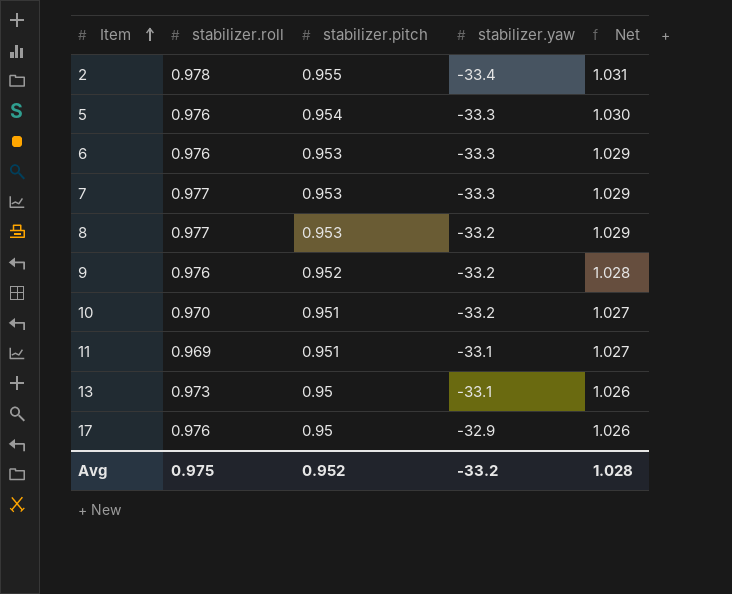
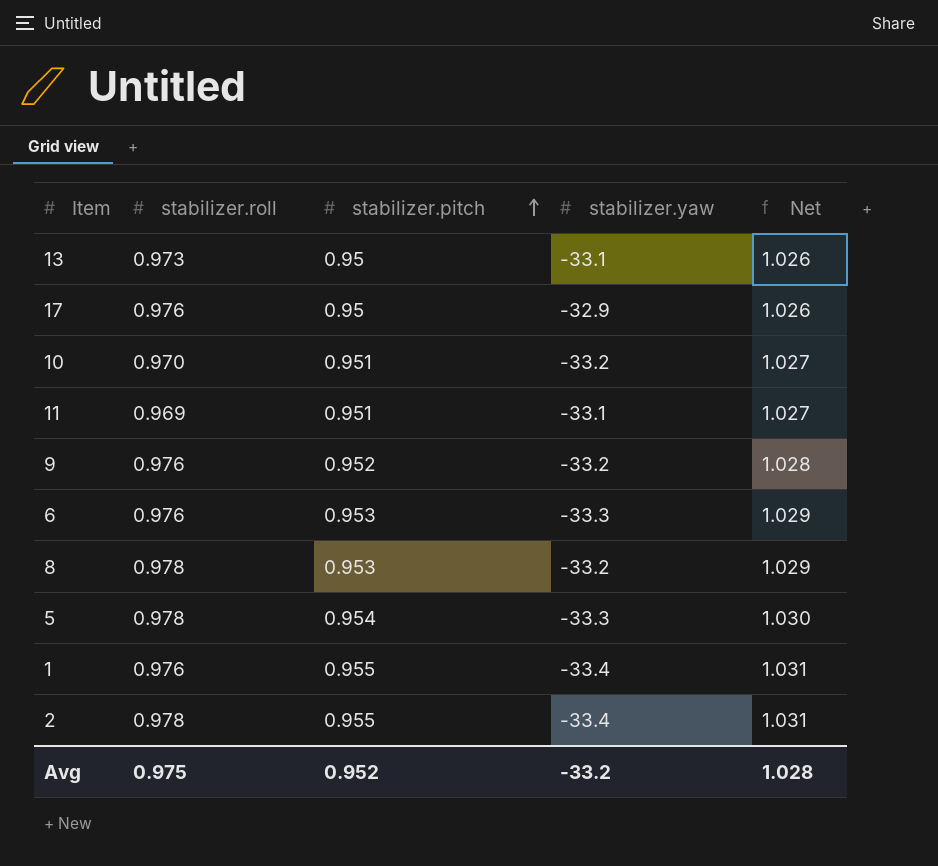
row order: Item ascending -> stabilizer.pitch ascending
row 7: 0.977 | 0.953 | -33.3 | 1.029 -> none
8 | stabilizer.roll: 0.977 -> 0.978
5 | stabilizer.roll: 0.976 -> 0.978
row 1: none -> 0.976 | 0.955 | -33.4 | 1.031

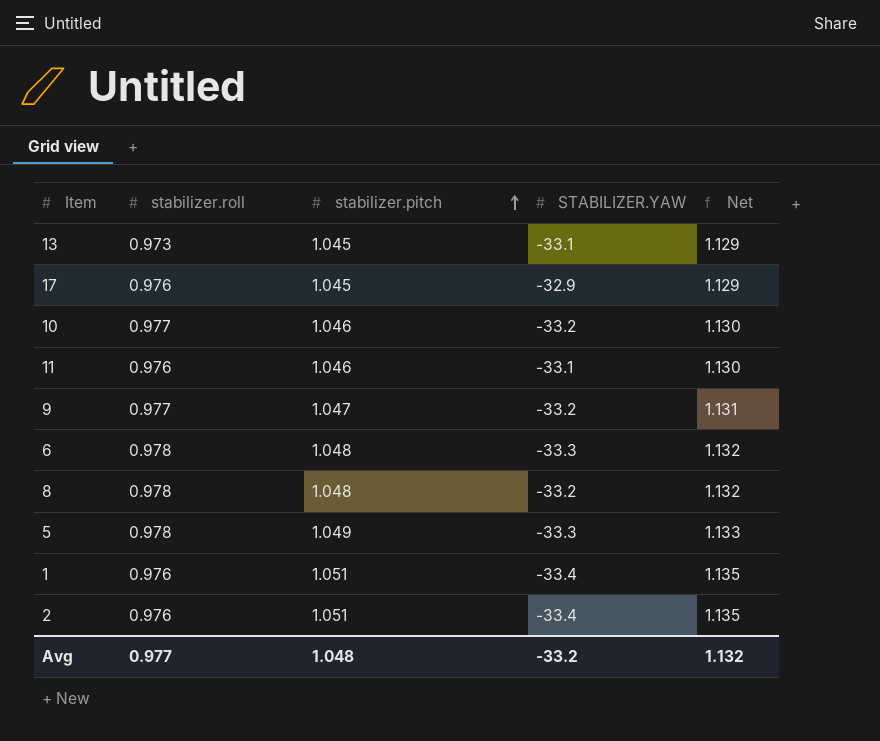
column name: stabilizer.yaw -> STABILIZER.YAW
13 | stabilizer.pitch: 0.95 -> 1.045
13 | Net: 1.026 -> 1.129
17 | stabilizer.pitch: 0.95 -> 1.045
17 | Net: 1.026 -> 1.129
10 | stabilizer.roll: 0.970 -> 0.977
10 | stabilizer.pitch: 0.951 -> 1.046
10 | Net: 1.027 -> 1.130
11 | stabilizer.roll: 0.969 -> 0.976
11 | stabilizer.pitch: 0.951 -> 1.046
11 | Net: 1.027 -> 1.130
9 | stabilizer.roll: 0.976 -> 0.977
9 | stabilizer.pitch: 0.952 -> 1.047
9 | Net: 1.028 -> 1.131
6 | stabilizer.roll: 0.976 -> 0.978
6 | stabilizer.pitch: 0.953 -> 1.048
6 | Net: 1.029 -> 1.132
8 | stabilizer.pitch: 0.953 -> 1.048
8 | Net: 1.029 -> 1.132
5 | stabilizer.pitch: 0.954 -> 1.049
5 | Net: 1.030 -> 1.133
1 | stabilizer.pitch: 0.955 -> 1.051
1 | Net: 1.031 -> 1.135
2 | stabilizer.roll: 0.978 -> 0.976
2 | stabilizer.pitch: 0.955 -> 1.051
2 | Net: 1.031 -> 1.135
Avg | stabilizer.roll: 0.975 -> 0.977
Avg | stabilizer.pitch: 0.952 -> 1.048
Avg | Net: 1.028 -> 1.132

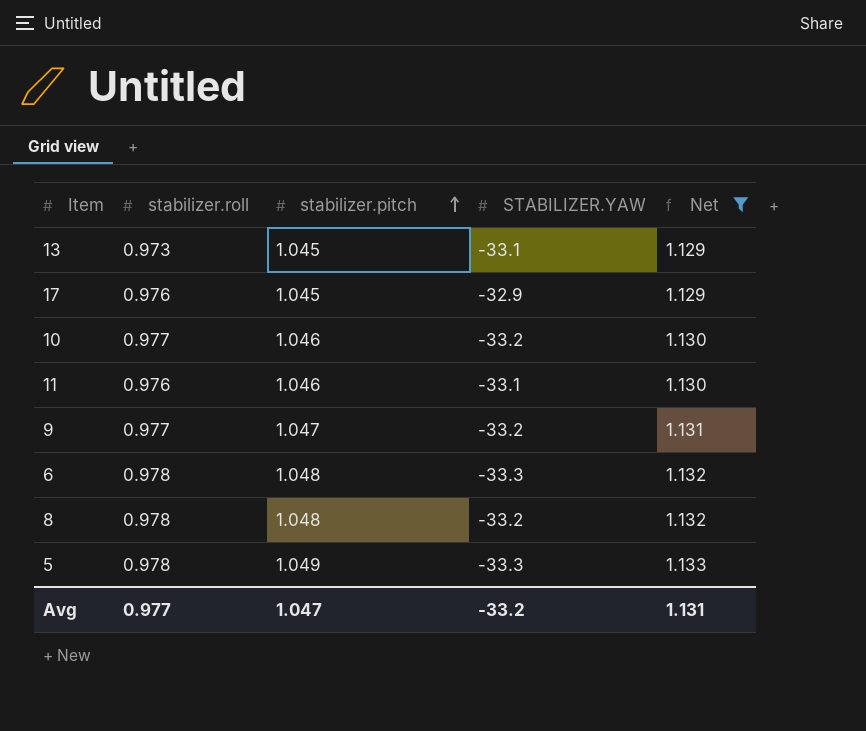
filter: none -> Net != 1.135
Avg | stabilizer.pitch: 1.048 -> 1.047
Avg | Net: 1.132 -> 1.131

